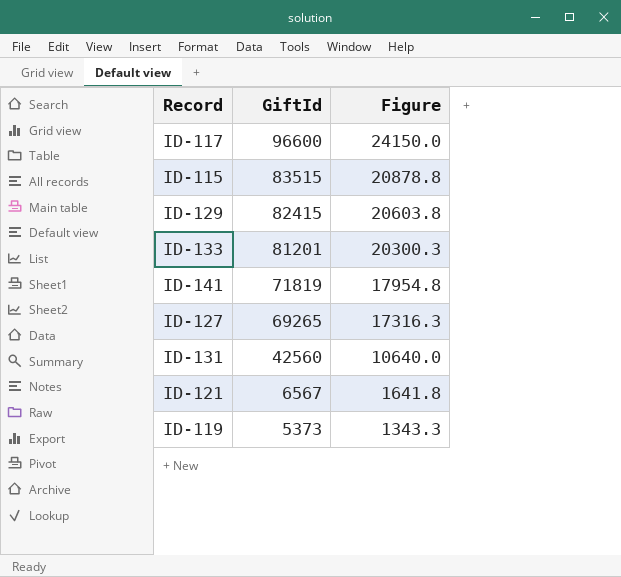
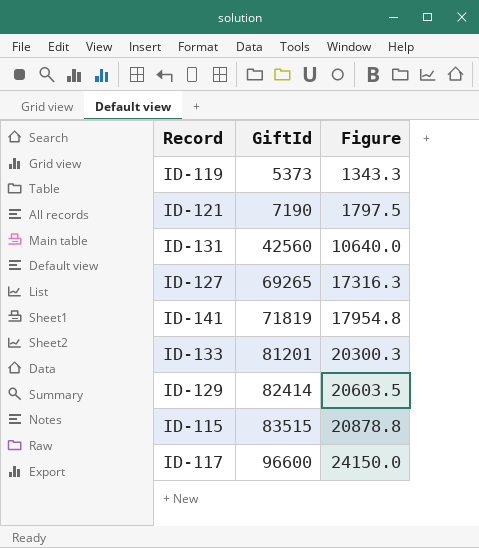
row order: GiftId descending -> GiftId ascending
ID-121 | GiftId: 6567 -> 7190
ID-121 | Figure: 1641.8 -> 1797.5
ID-129 | GiftId: 82415 -> 82414
ID-129 | Figure: 20603.8 -> 20603.5

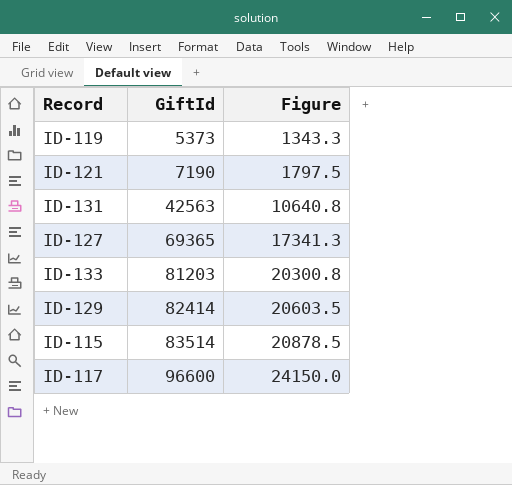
row ID-141: 71819 | 17954.8 -> none
ID-131 | GiftId: 42560 -> 42563
ID-131 | Figure: 10640.0 -> 10640.8
ID-127 | GiftId: 69265 -> 69365
ID-127 | Figure: 17316.3 -> 17341.3
ID-133 | GiftId: 81201 -> 81203
ID-133 | Figure: 20300.3 -> 20300.8
ID-115 | GiftId: 83515 -> 83514
ID-115 | Figure: 20878.8 -> 20878.5

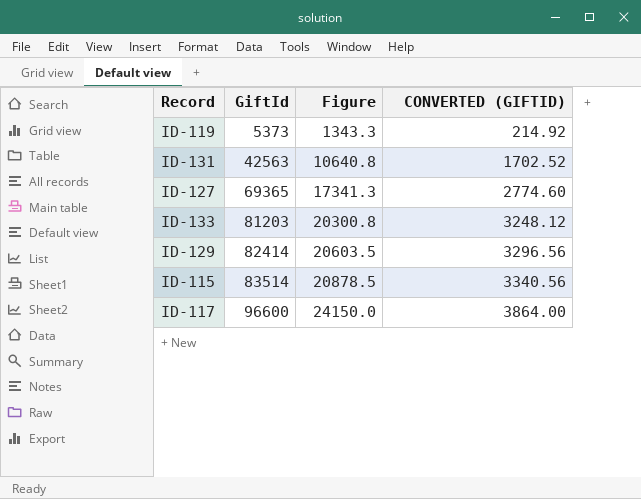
column CONVERTED (GIFTID) | formula: none -> [GiftId] * 0.04
row ID-121: 7190 | 1797.5 -> none

